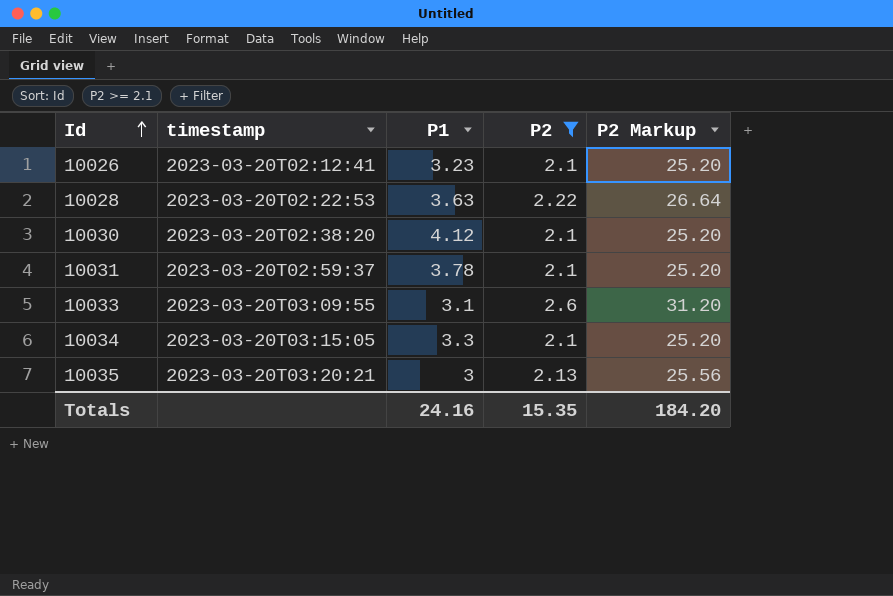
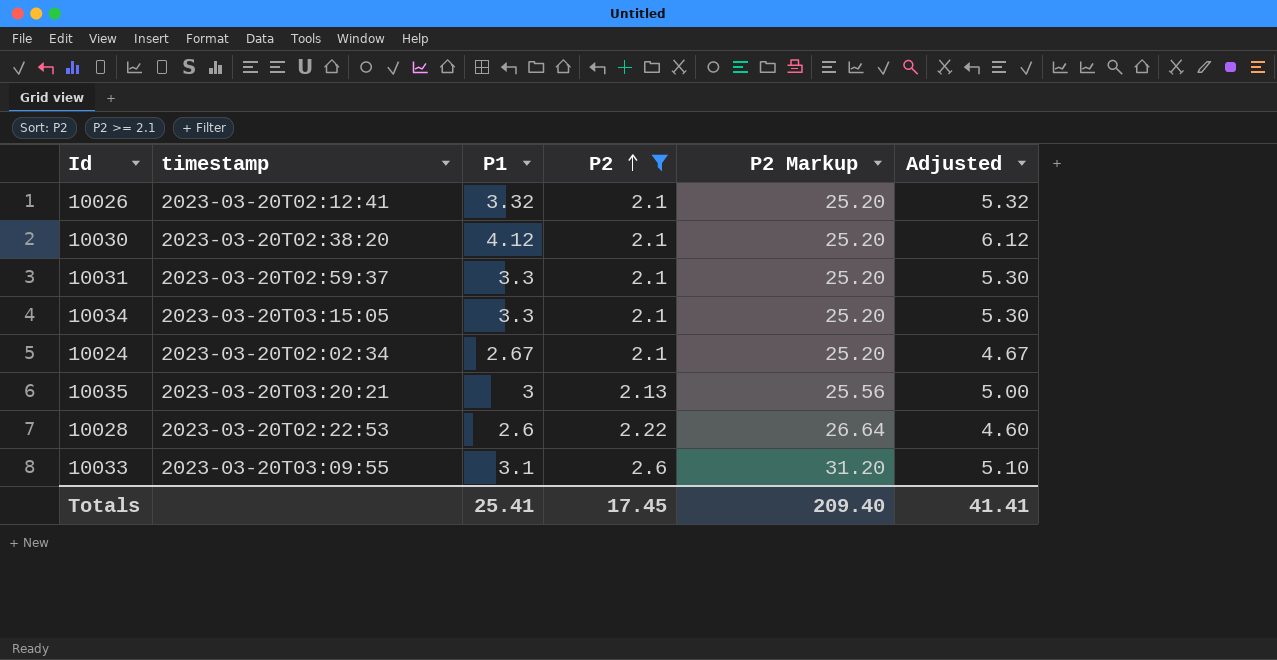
row order: Id ascending -> P2 ascending
column Adjusted | formula: none -> [P1] + 2
10026 | P1: 3.23 -> 3.32
10031 | P1: 3.78 -> 3.3
row 10024: none -> 2023-03-20T02:02:34 | 2.67 | 2.1 | 25.20 | 4.67
10028 | P1: 3.63 -> 2.6
Totals | P1: 24.16 -> 25.41
Totals | P2: 15.35 -> 17.45
Totals | P2 Markup: 184.20 -> 209.40

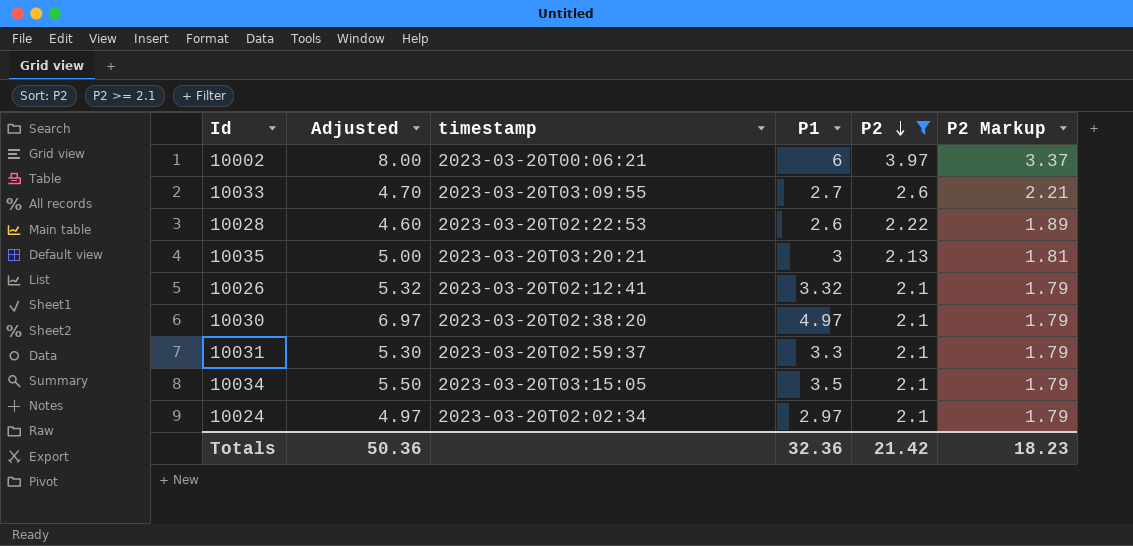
row order: P2 ascending -> P2 descending
column Adjusted | position: 6 -> 2
column P2 Markup | formula: [P2] * 12 -> [P2] * 0.85
row 10002: none -> 8.00 | 2023-03-20T00:06:21 | 6 | 3.97 | 3.37
10033 | Adjusted: 5.10 -> 4.70
10033 | P1: 3.1 -> 2.7
10030 | Adjusted: 6.12 -> 6.97
10030 | P1: 4.12 -> 4.97
10034 | Adjusted: 5.30 -> 5.50
10034 | P1: 3.3 -> 3.5
10024 | Adjusted: 4.67 -> 4.97
10024 | P1: 2.67 -> 2.97
Totals | Adjusted: 41.41 -> 50.36
Totals | P1: 25.41 -> 32.36
Totals | P2: 17.45 -> 21.42
Totals | P2 Markup: 209.40 -> 18.23

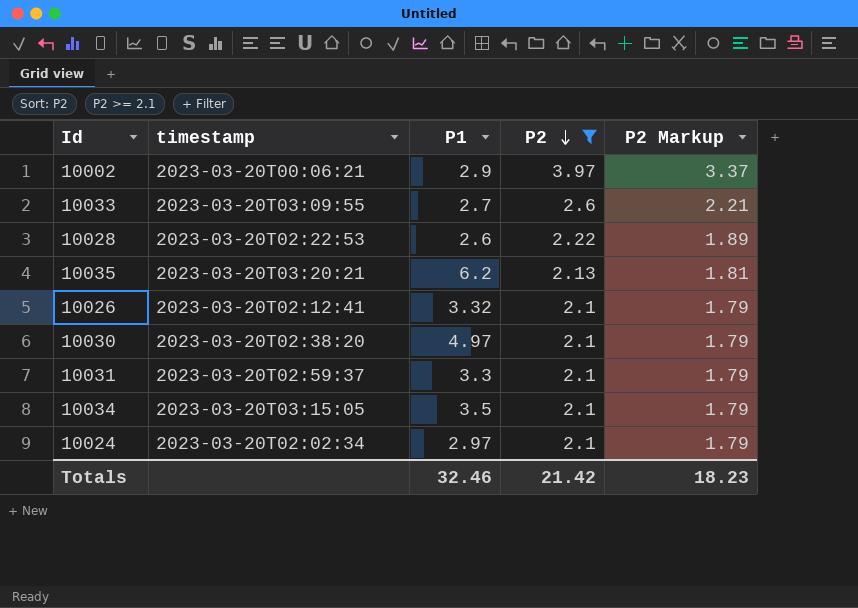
column Adjusted | formula: [P1] + 2 -> none
10002 | P1: 6 -> 2.9
10035 | P1: 3 -> 6.2
Totals | P1: 32.36 -> 32.46

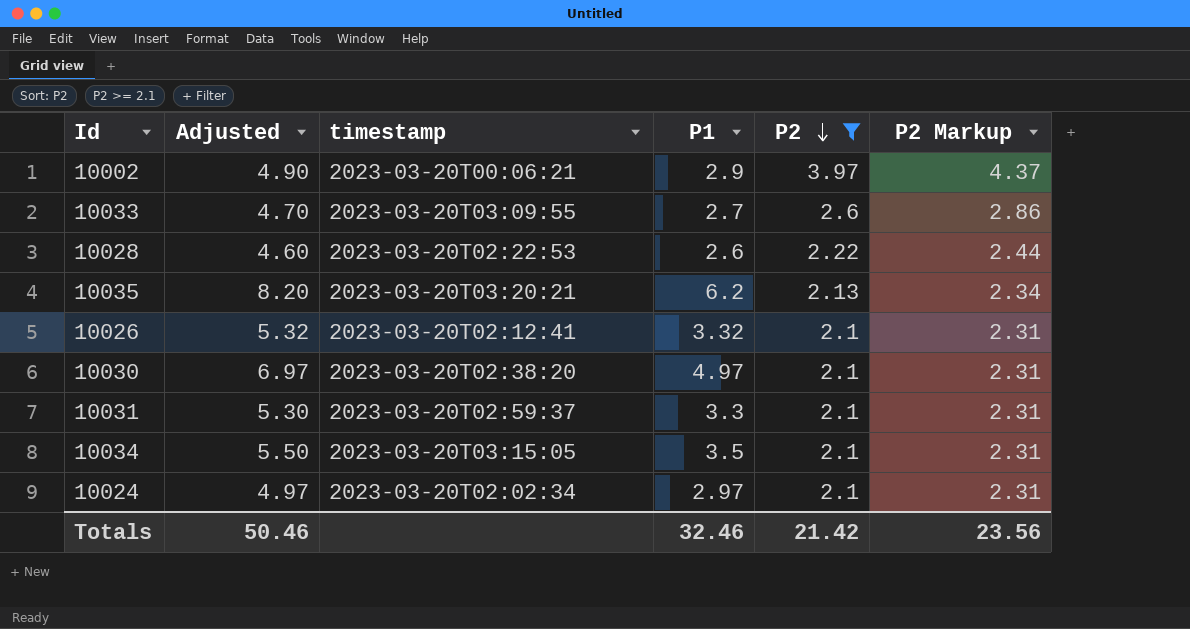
column Adjusted | formula: none -> [P1] + 2
column P2 Markup | formula: [P2] * 0.85 -> [P2] * 1.1
Totals | P2 Markup: 18.23 -> 23.56

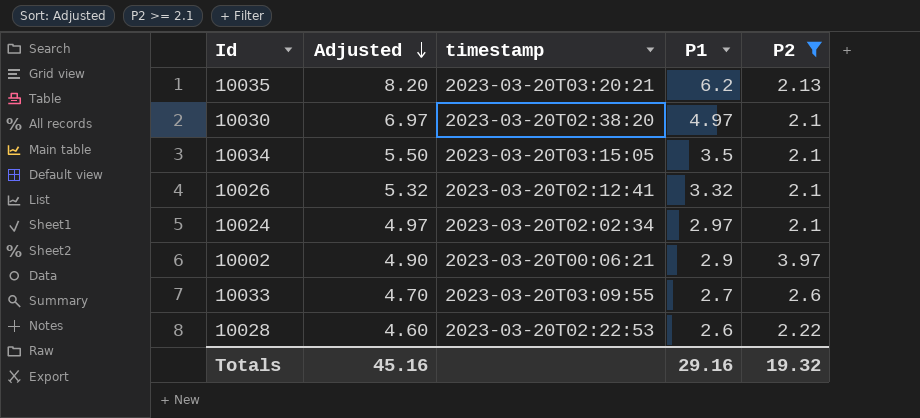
row order: P2 descending -> Adjusted descending
column P2 Markup | formula: [P2] * 1.1 -> none
row 10031: 5.30 | 2023-03-20T02:59:37 | 3.3 | 2.1 | 2.31 -> none
Totals | Adjusted: 50.46 -> 45.16
Totals | P1: 32.46 -> 29.16
Totals | P2: 21.42 -> 19.32

